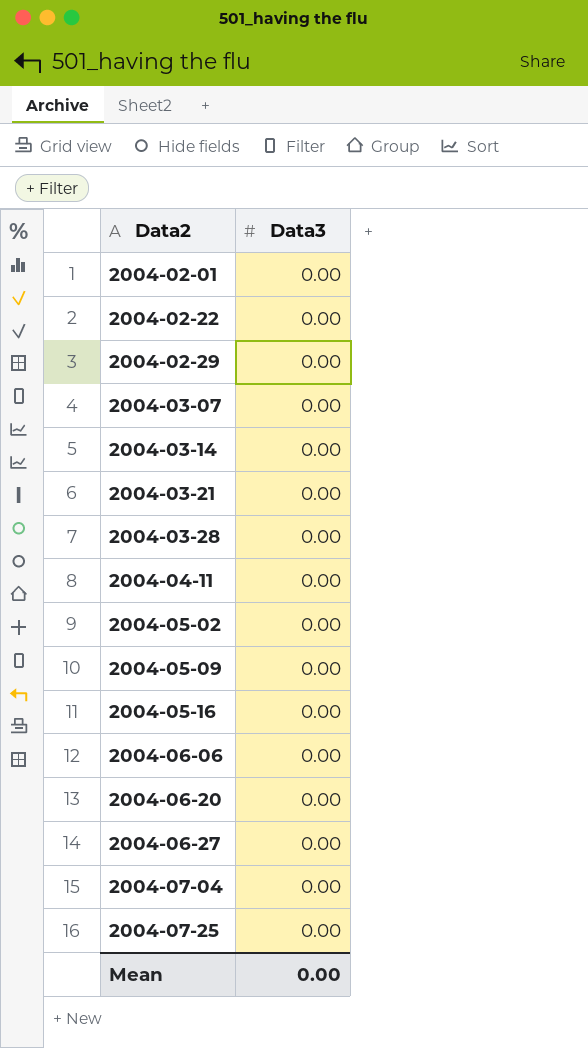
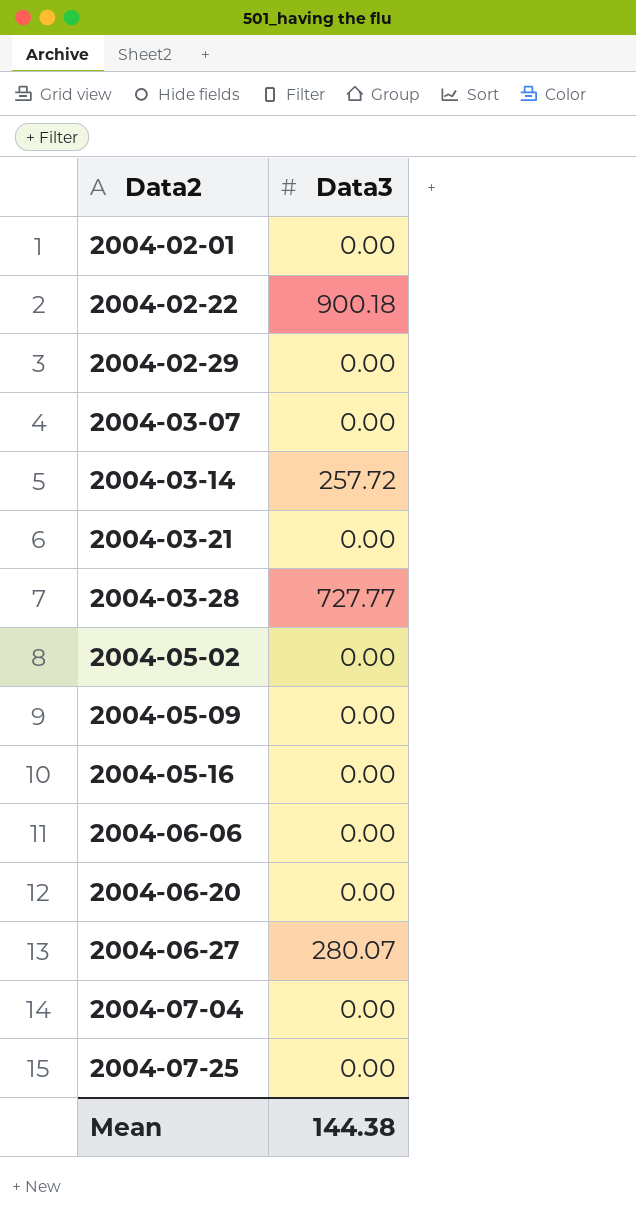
row 2004-04-11: 0.00 -> none
2004-02-22 | Data3: 0.00 -> 900.18
2004-03-14 | Data3: 0.00 -> 257.72
2004-03-28 | Data3: 0.00 -> 727.77
2004-06-27 | Data3: 0.00 -> 280.07
Mean | Data3: 0.00 -> 144.38

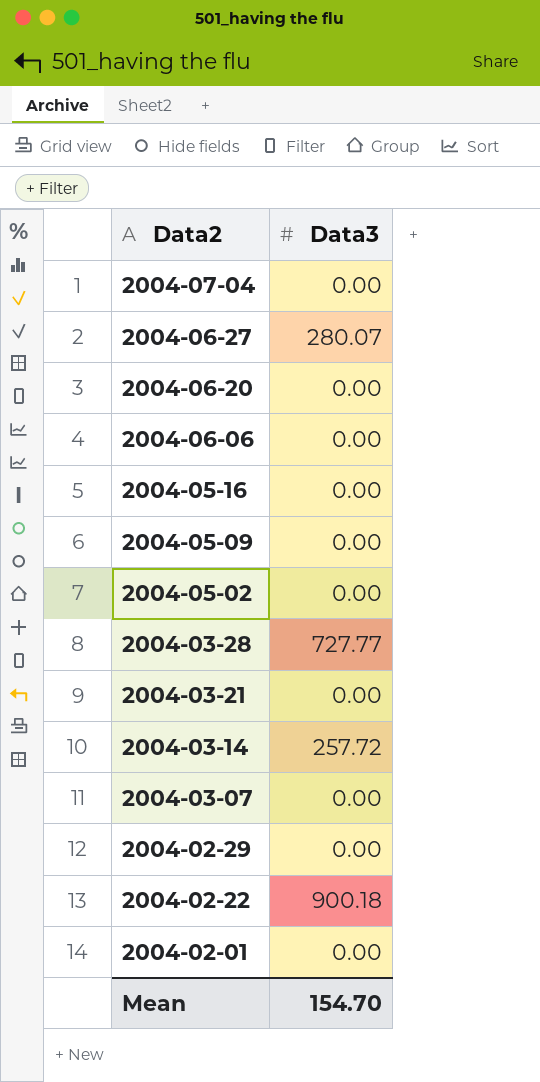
row order: Data2 ascending -> Data2 descending
row 2004-07-25: 0.00 -> none
Mean | Data3: 144.38 -> 154.70

